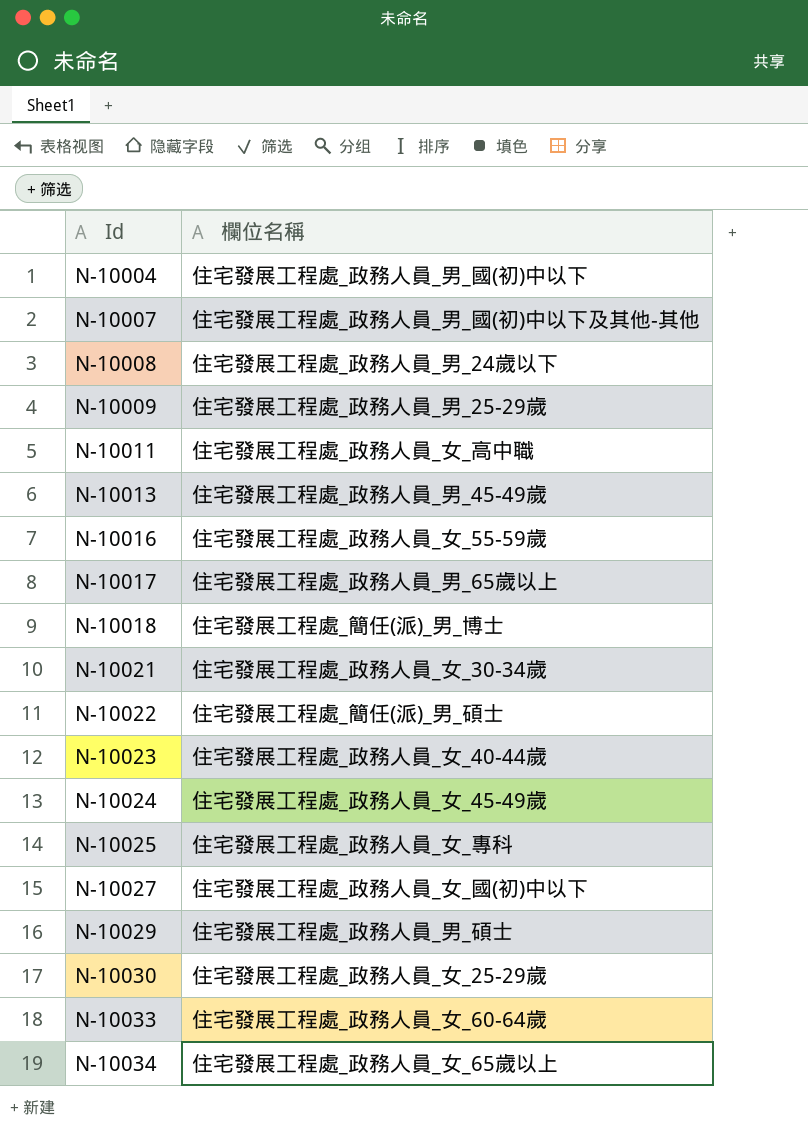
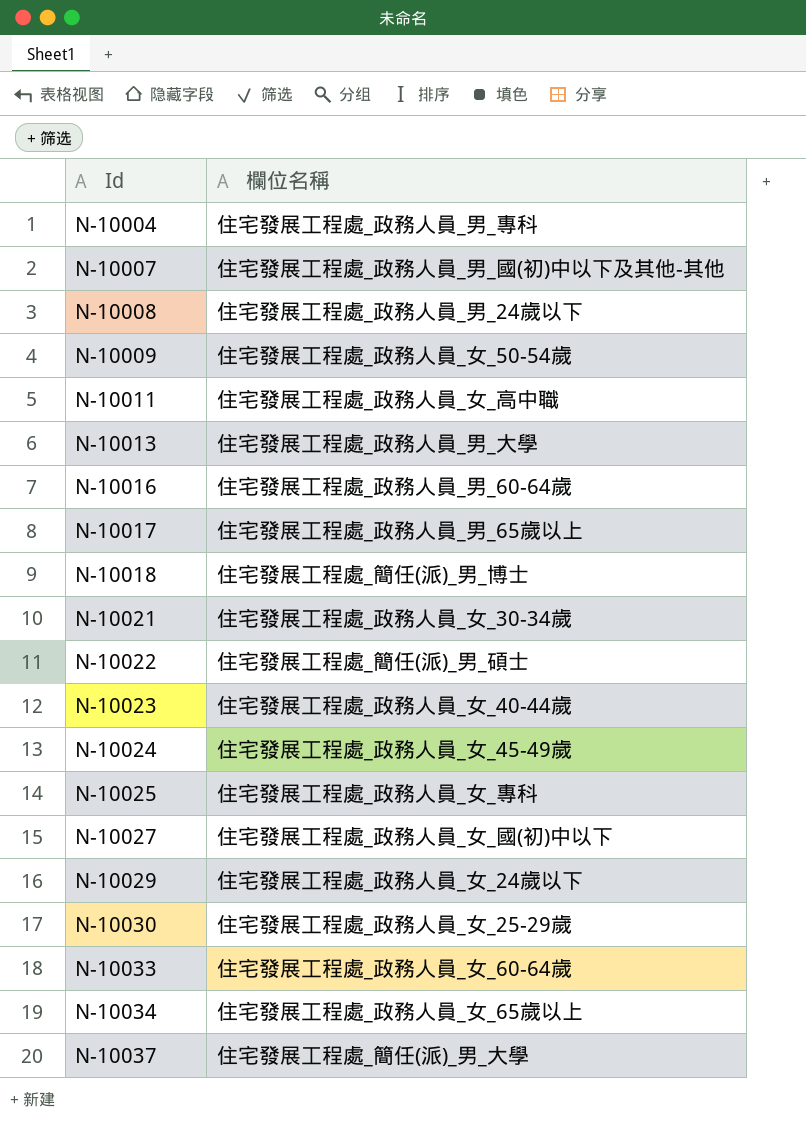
N-10004 | 欄位名稱: 住宅發展工程處_政務人員_男_國(初)中以下 -> 住宅發展工程處_政務人員_男_專科
N-10009 | 欄位名稱: 住宅發展工程處_政務人員_男_25-29歲 -> 住宅發展工程處_政務人員_女_50-54歲
N-10013 | 欄位名稱: 住宅發展工程處_政務人員_男_45-49歲 -> 住宅發展工程處_政務人員_男_大學
N-10016 | 欄位名稱: 住宅發展工程處_政務人員_女_55-59歲 -> 住宅發展工程處_政務人員_男_60-64歲
N-10029 | 欄位名稱: 住宅發展工程處_政務人員_男_碩士 -> 住宅發展工程處_政務人員_女_24歲以下
row N-10037: none -> 住宅發展工程處_簡任(派)_男_大學

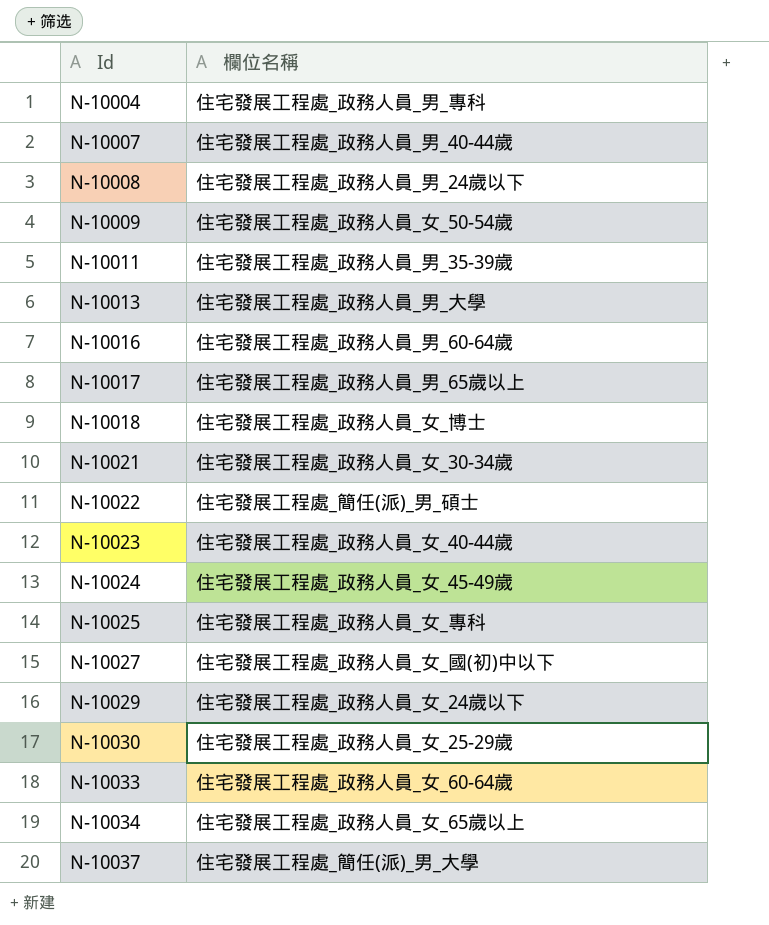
N-10007 | 欄位名稱: 住宅發展工程處_政務人員_男_國(初)中以下及其他-其他 -> 住宅發展工程處_政務人員_男_40-44歲
N-10011 | 欄位名稱: 住宅發展工程處_政務人員_女_高中職 -> 住宅發展工程處_政務人員_男_35-39歲
N-10018 | 欄位名稱: 住宅發展工程處_簡任(派)_男_博士 -> 住宅發展工程處_政務人員_女_博士

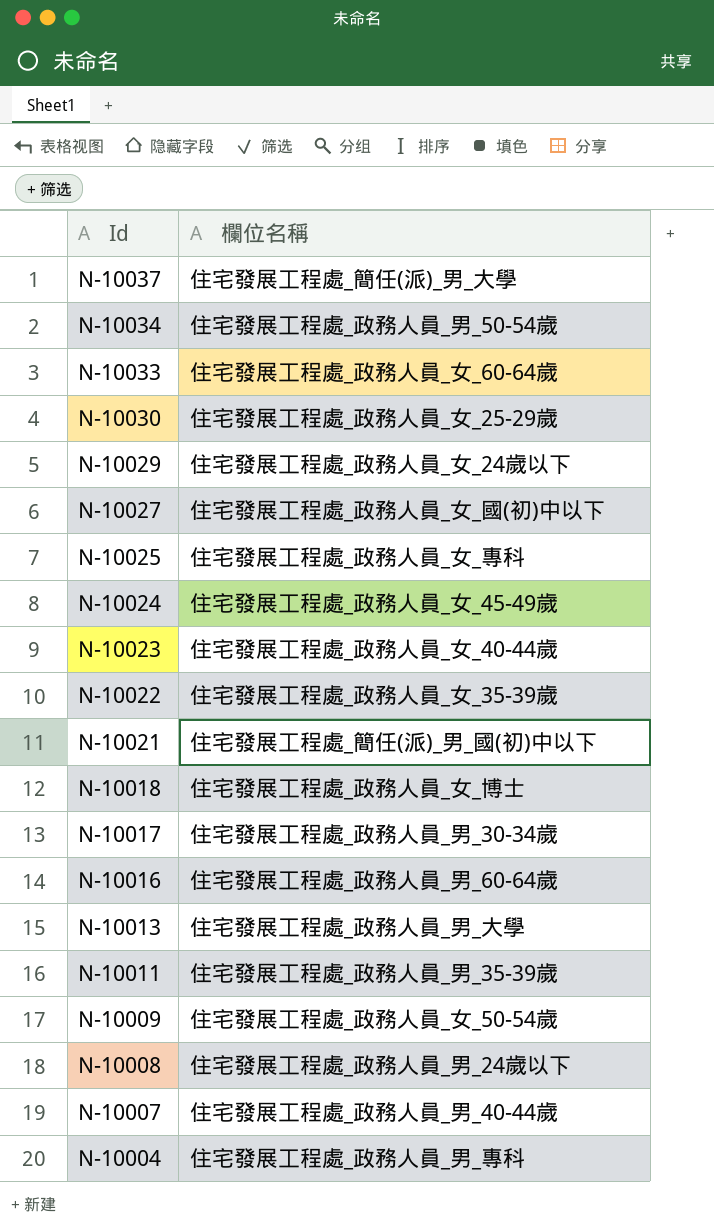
row order: Id ascending -> Id descending
N-10034 | 欄位名稱: 住宅發展工程處_政務人員_女_65歲以上 -> 住宅發展工程處_政務人員_男_50-54歲
N-10022 | 欄位名稱: 住宅發展工程處_簡任(派)_男_碩士 -> 住宅發展工程處_政務人員_女_35-39歲
N-10021 | 欄位名稱: 住宅發展工程處_政務人員_女_30-34歲 -> 住宅發展工程處_簡任(派)_男_國(初)中以下
N-10017 | 欄位名稱: 住宅發展工程處_政務人員_男_65歲以上 -> 住宅發展工程處_政務人員_男_30-34歲

